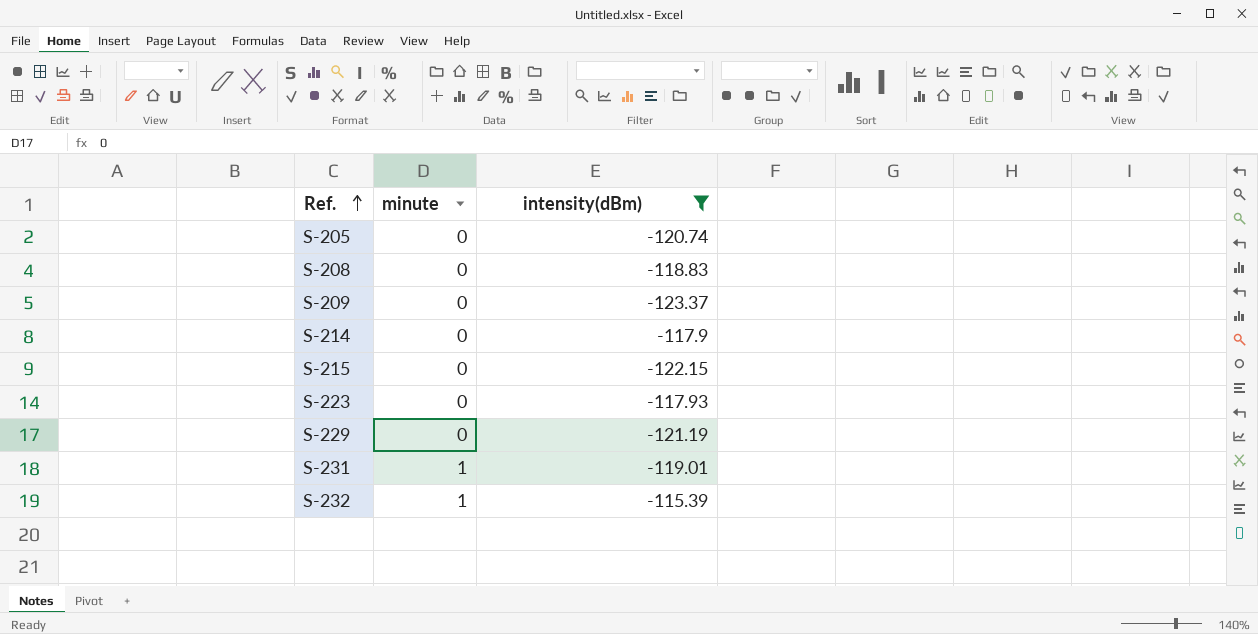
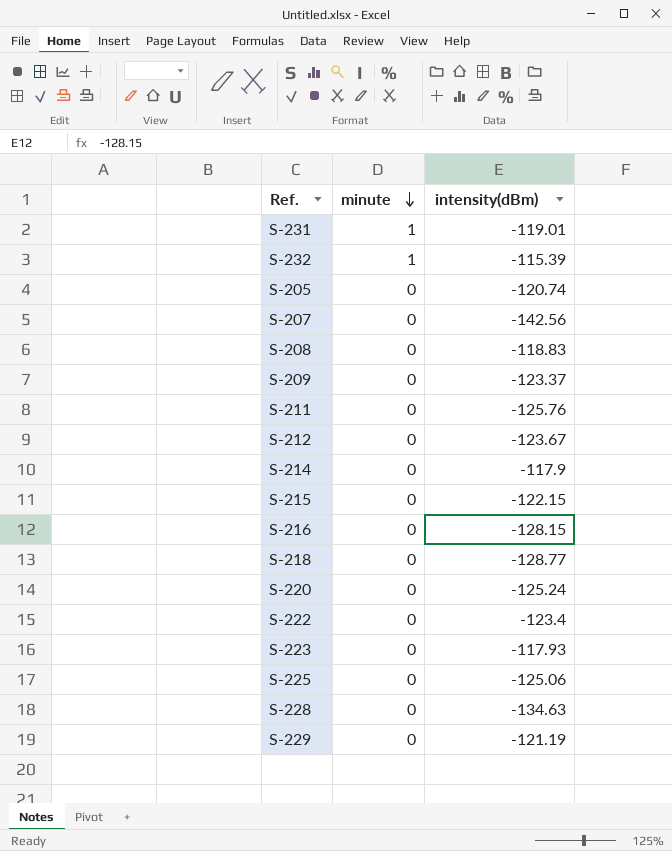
filter: intensity(dBm) >= -123.37 -> none
row order: Ref. ascending -> minute descending

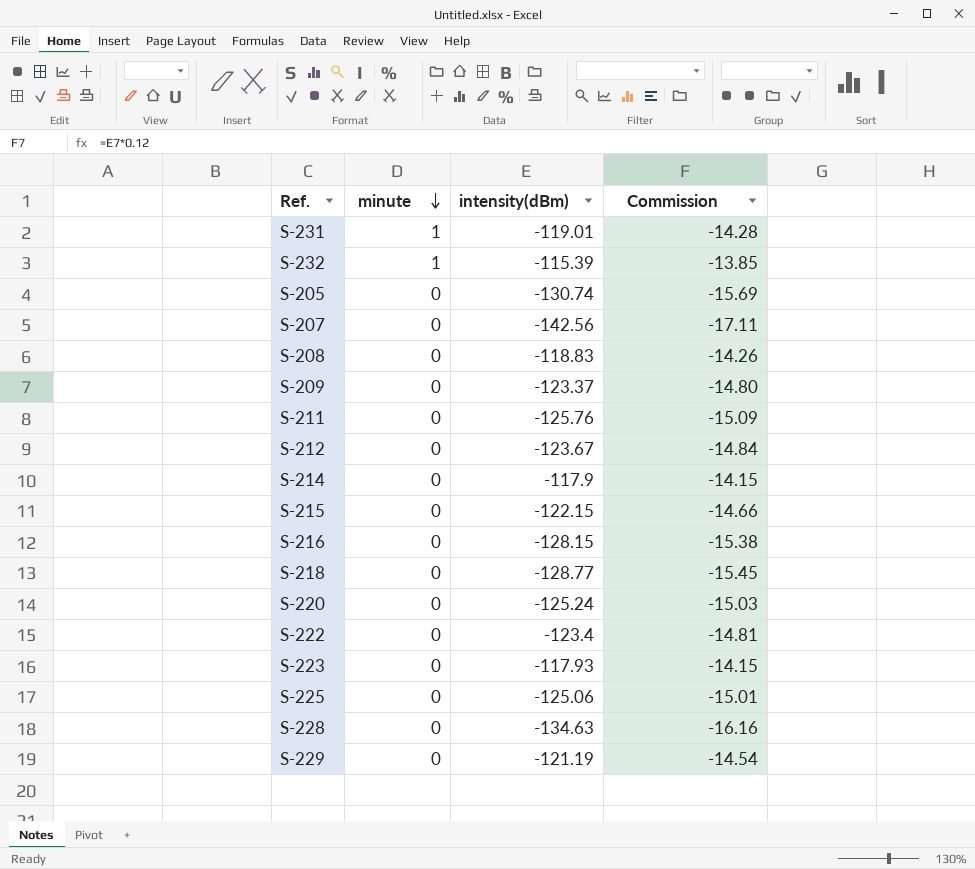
column Commission | formula: none -> [intensity(dBm)] * 0.12
S-205 | intensity(dBm): -120.74 -> -130.74

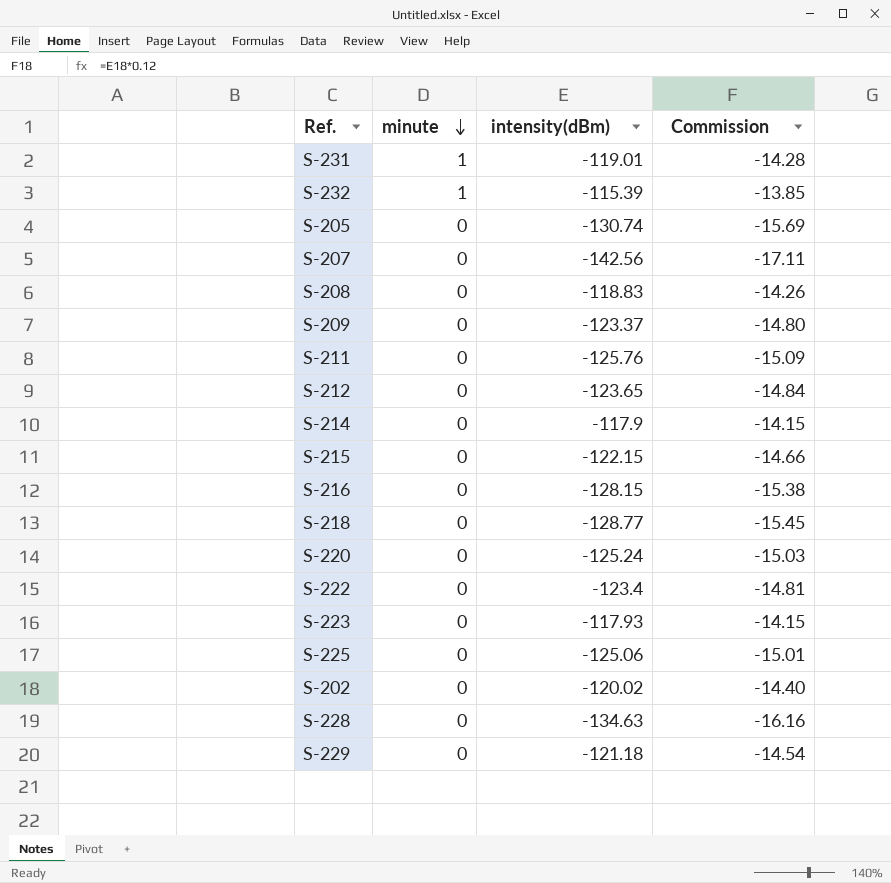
S-212 | intensity(dBm): -123.67 -> -123.65
row S-202: none -> 0 | -120.02 | -14.40
S-229 | intensity(dBm): -121.19 -> -121.18

